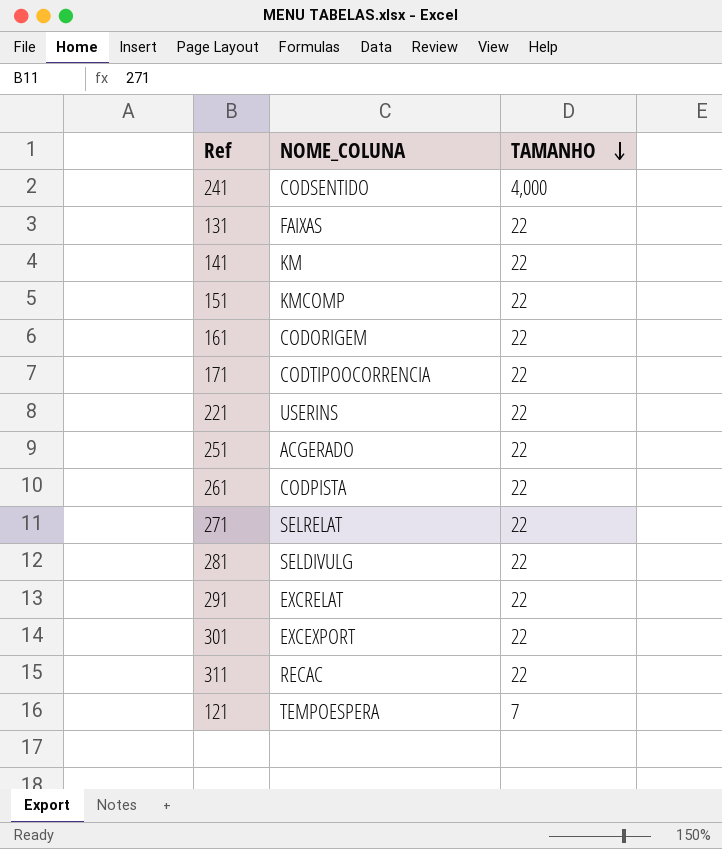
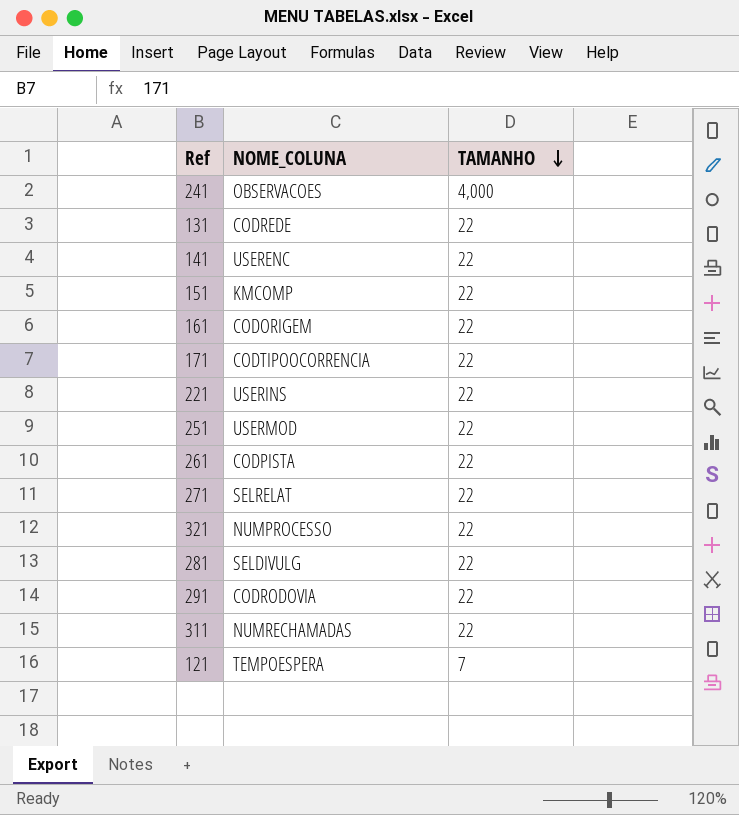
row 301: EXCEXPORT | 22 -> none
241 | NOME_COLUNA: CODSENTIDO -> OBSERVACOES
131 | NOME_COLUNA: FAIXAS -> CODREDE
141 | NOME_COLUNA: KM -> USERENC
251 | NOME_COLUNA: ACGERADO -> USERMOD
row 321: none -> NUMPROCESSO | 22
291 | NOME_COLUNA: EXCRELAT -> CODRODOVIA
311 | NOME_COLUNA: RECAC -> NUMRECHAMADAS

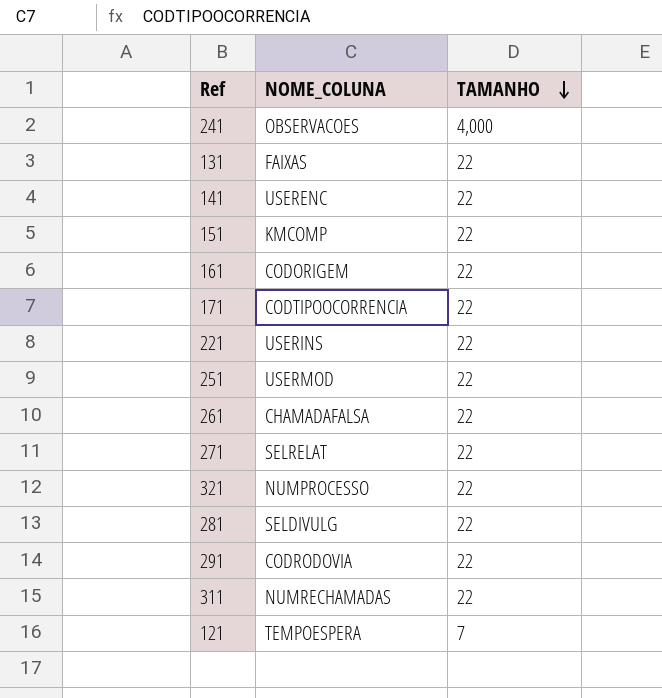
131 | NOME_COLUNA: CODREDE -> FAIXAS
261 | NOME_COLUNA: CODPISTA -> CHAMADAFALSA

